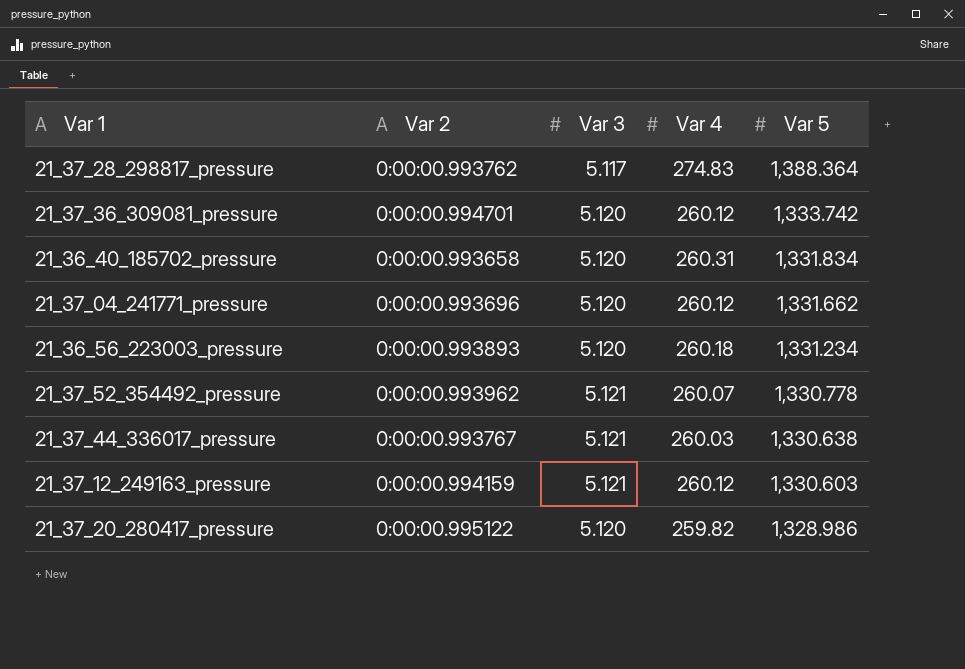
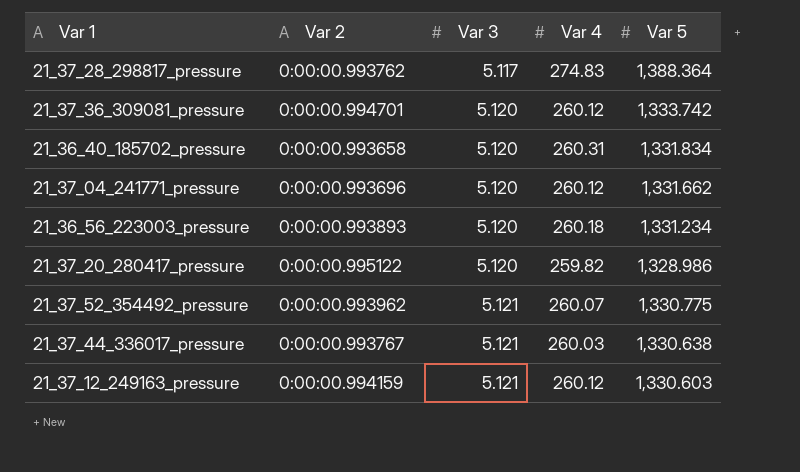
row order: Var 5 descending -> Var 3 ascending
21_37_52_354492_pressure | Var 5: 1,330.778 -> 1,330.775

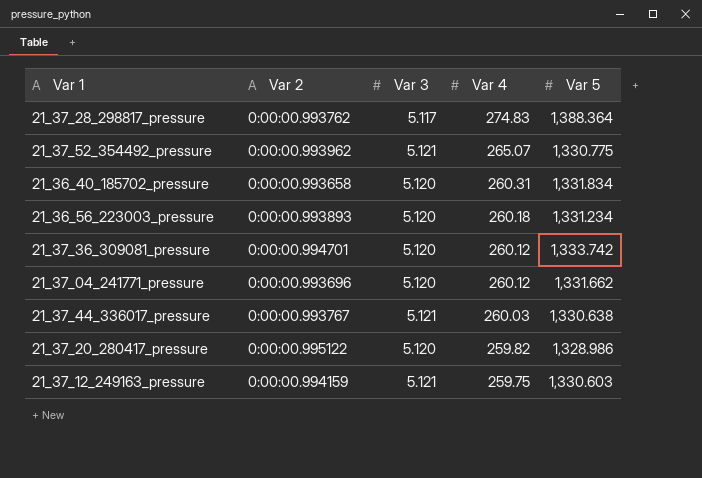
row order: Var 3 ascending -> Var 4 descending
21_37_52_354492_pressure | Var 4: 260.07 -> 265.07
21_37_12_249163_pressure | Var 4: 260.12 -> 259.75

